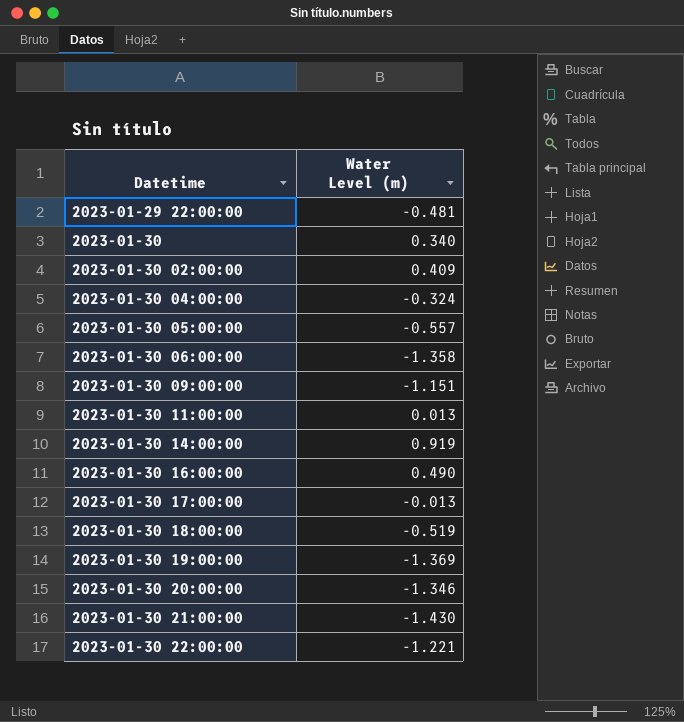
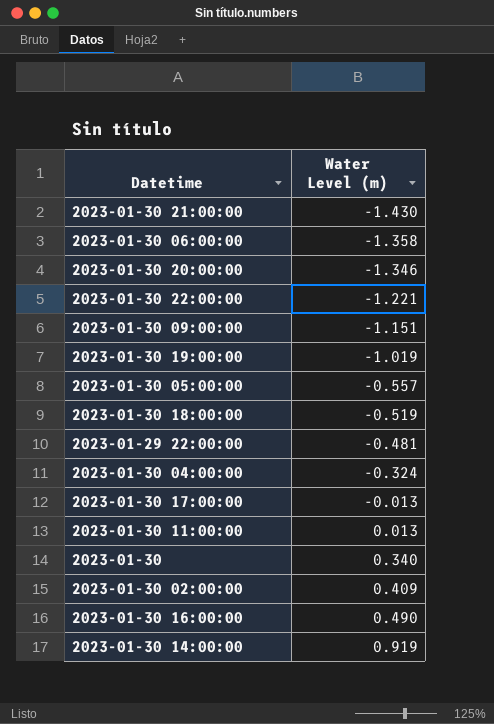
row order: Datetime ascending -> Water Level (m) ascending
2023-01-30 19:00:00 | Water Level (m): -1.369 -> -1.019

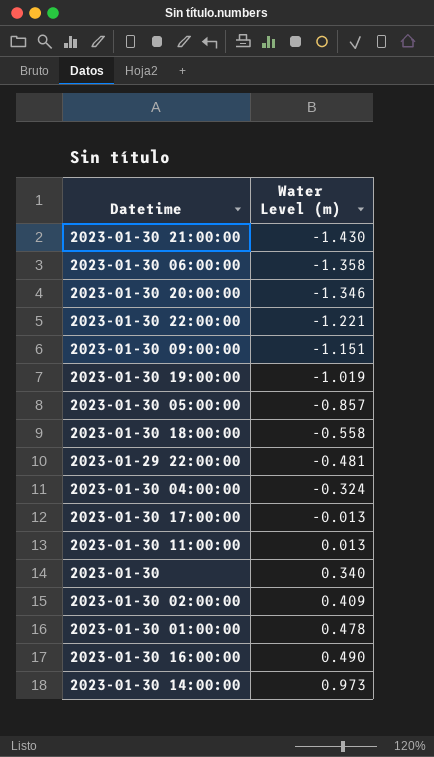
2023-01-30 05:00:00 | Water Level (m): -0.557 -> -0.857
2023-01-30 18:00:00 | Water Level (m): -0.519 -> -0.558
row 2023-01-30 01:00:00: none -> 0.478
2023-01-30 14:00:00 | Water Level (m): 0.919 -> 0.973

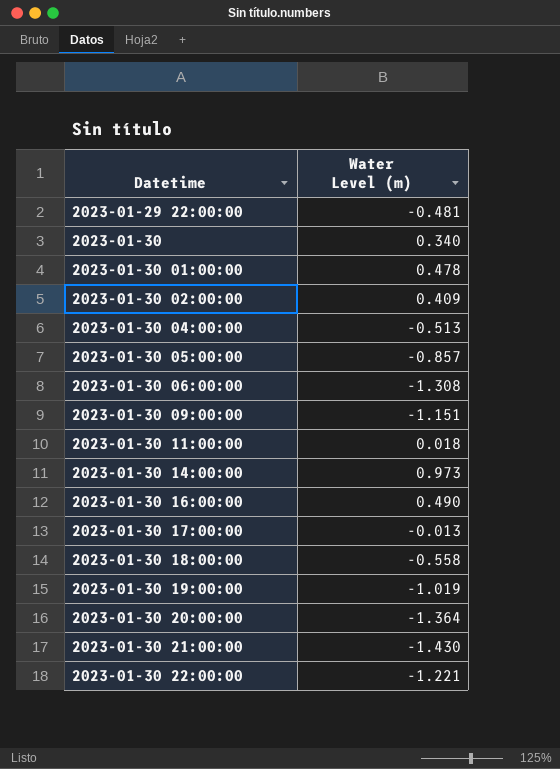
row order: Water Level (m) ascending -> Datetime ascending
2023-01-30 04:00:00 | Water Level (m): -0.324 -> -0.513
2023-01-30 06:00:00 | Water Level (m): -1.358 -> -1.308
2023-01-30 11:00:00 | Water Level (m): 0.013 -> 0.018
2023-01-30 20:00:00 | Water Level (m): -1.346 -> -1.364

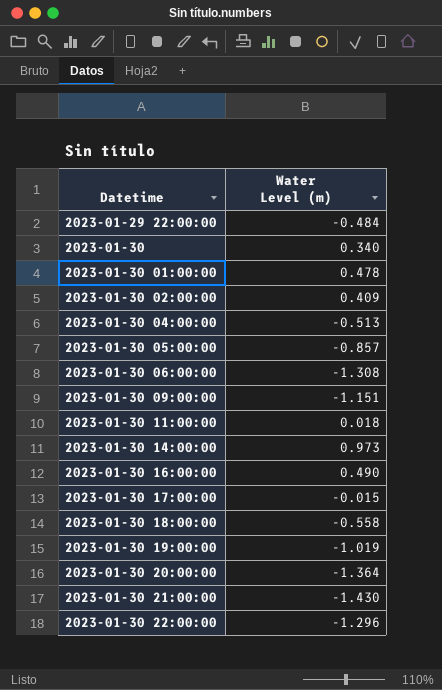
2023-01-29 22:00:00 | Water Level (m): -0.481 -> -0.484
2023-01-30 17:00:00 | Water Level (m): -0.013 -> -0.015
2023-01-30 22:00:00 | Water Level (m): -1.221 -> -1.296

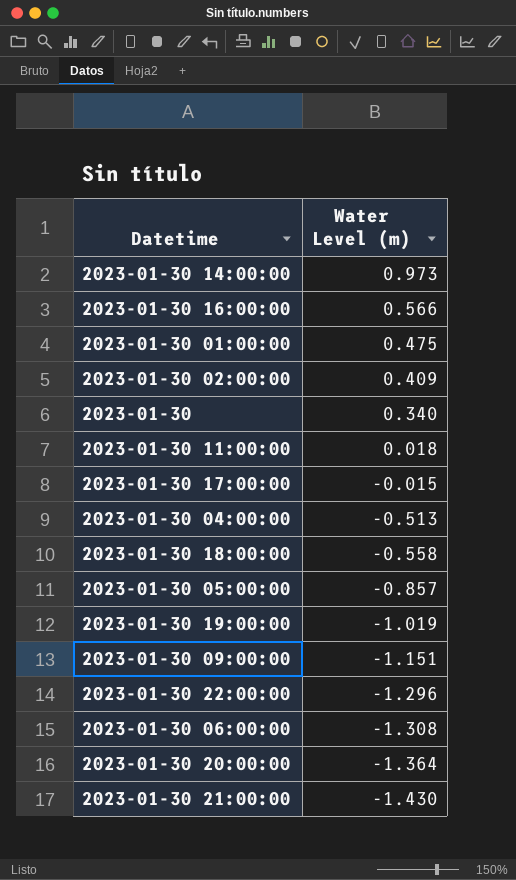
row order: Datetime ascending -> Water Level (m) descending
row 2023-01-29 22:00:00: -0.484 -> none
2023-01-30 16:00:00 | Water Level (m): 0.490 -> 0.566
2023-01-30 01:00:00 | Water Level (m): 0.478 -> 0.475

